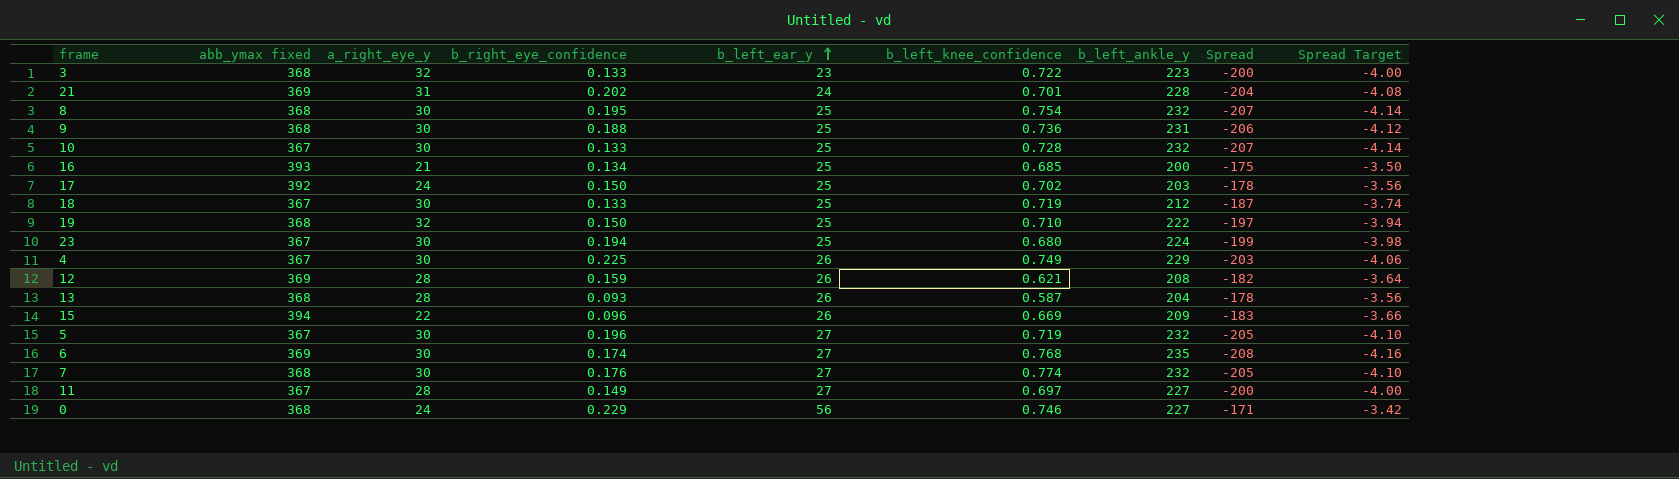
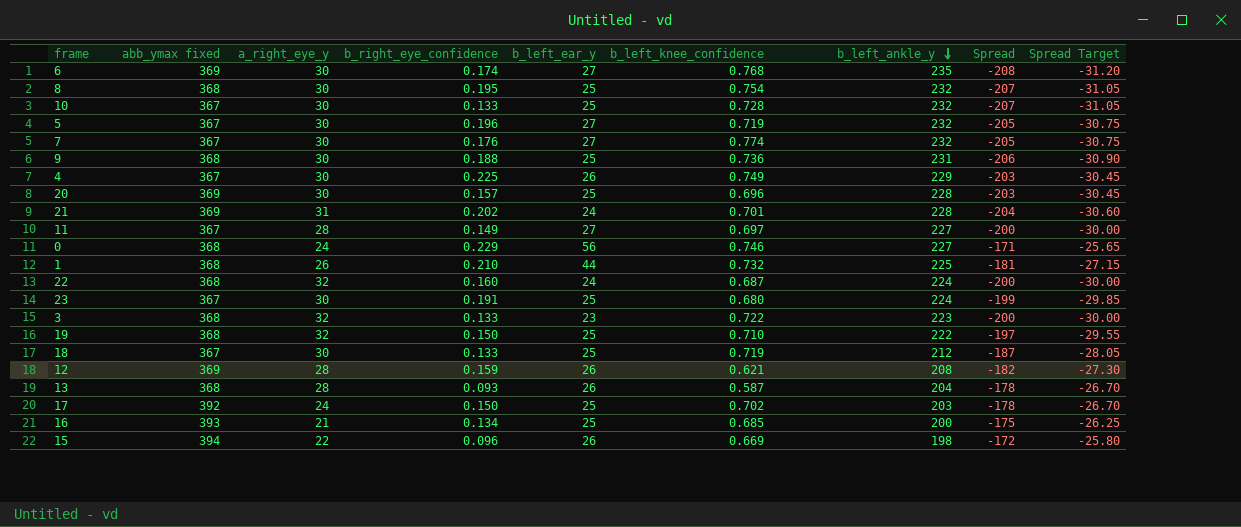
row order: b_left_ear_y ascending -> b_left_ankle_y descending
column Spread Target | formula: [Spread] * 0.02 -> [Spread] * 0.15
7 | abb_ymax fixed: 368 -> 367
row 20: none -> 369 | 30 | 0.157 | 25 | 0.696 | 228 | -203 | -30.45
row 1: none -> 368 | 26 | 0.210 | 44 | 0.732 | 225 | -181 | -27.15
row 22: none -> 368 | 32 | 0.160 | 24 | 0.687 | 224 | -200 | -30.00
23 | b_right_eye_confidence: 0.194 -> 0.191
15 | b_left_ankle_y: 209 -> 198
15 | Spread: -183 -> -172

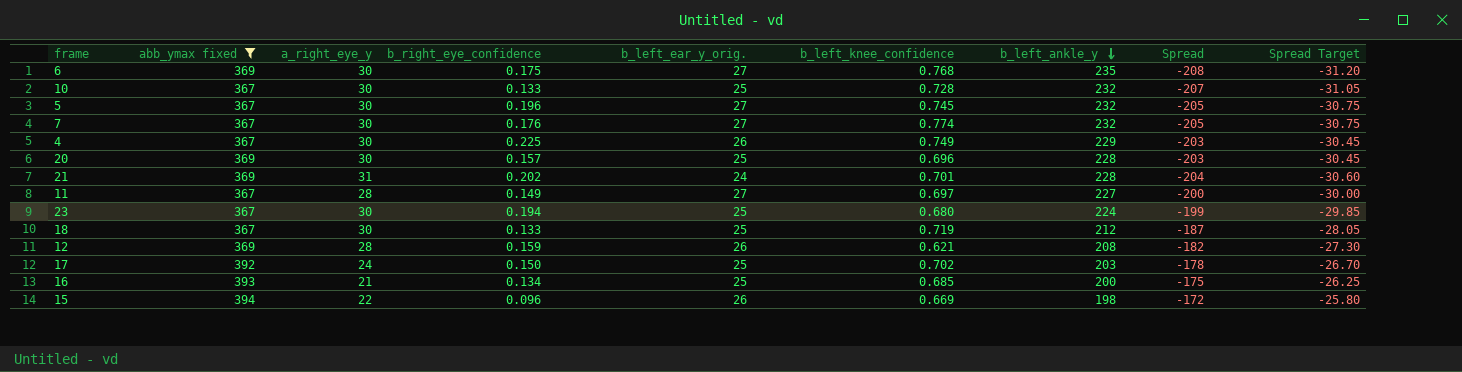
filter: none -> abb_ymax fixed != 368
column name: b_left_ear_y -> b_left_ear_y_orig.
6 | b_right_eye_confidence: 0.174 -> 0.175
5 | b_left_knee_confidence: 0.719 -> 0.745
23 | b_right_eye_confidence: 0.191 -> 0.194

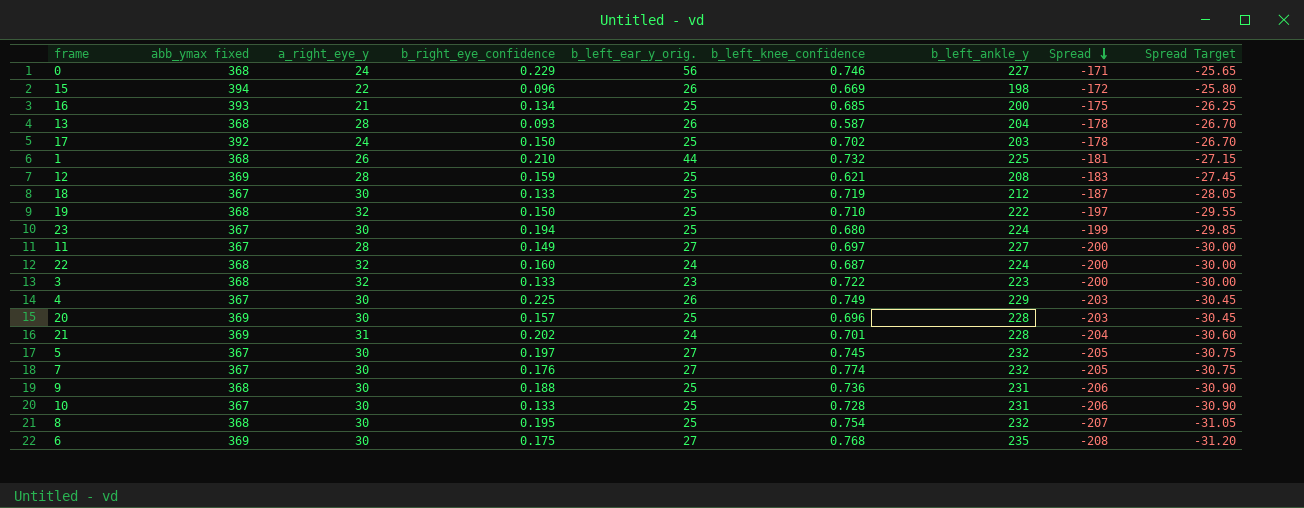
filter: abb_ymax fixed != 368 -> none
row order: b_left_ankle_y descending -> Spread descending
12 | b_left_ear_y_orig.: 26 -> 25
12 | Spread: -182 -> -183
12 | Spread Target: -27.30 -> -27.45
5 | b_right_eye_confidence: 0.196 -> 0.197
10 | b_left_ankle_y: 232 -> 231
10 | Spread: -207 -> -206
10 | Spread Target: -31.05 -> -30.90

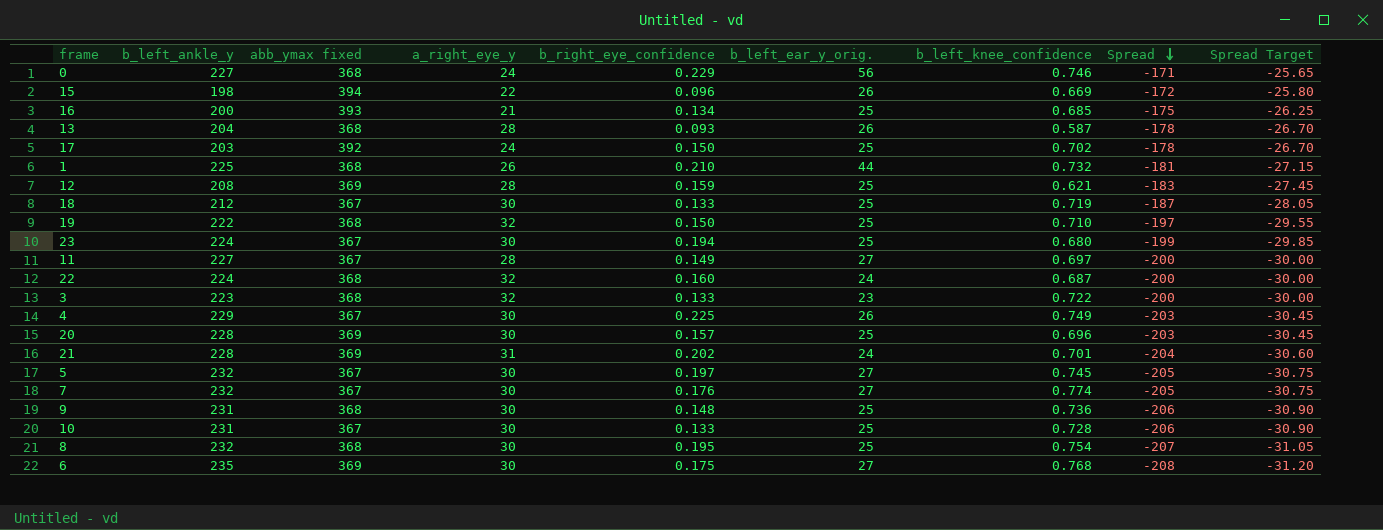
column b_left_ankle_y | position: 7 -> 2
9 | b_right_eye_confidence: 0.188 -> 0.148

